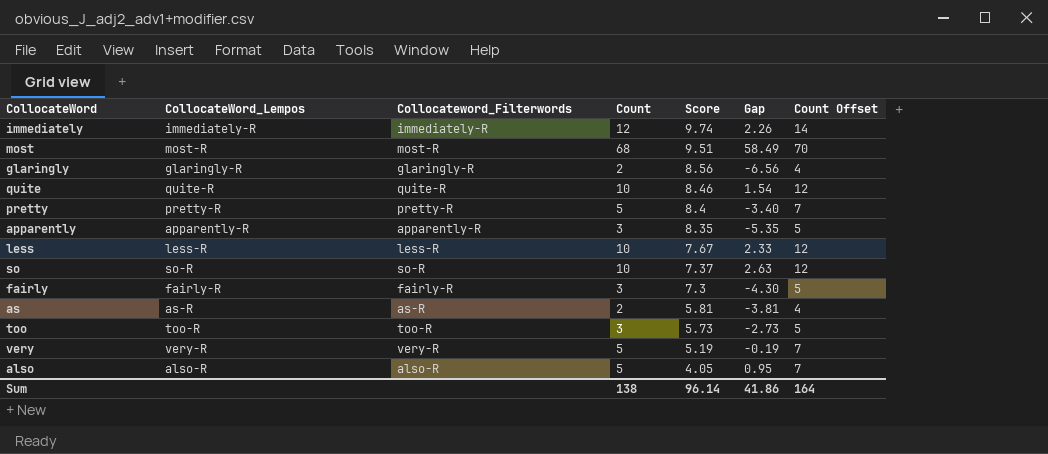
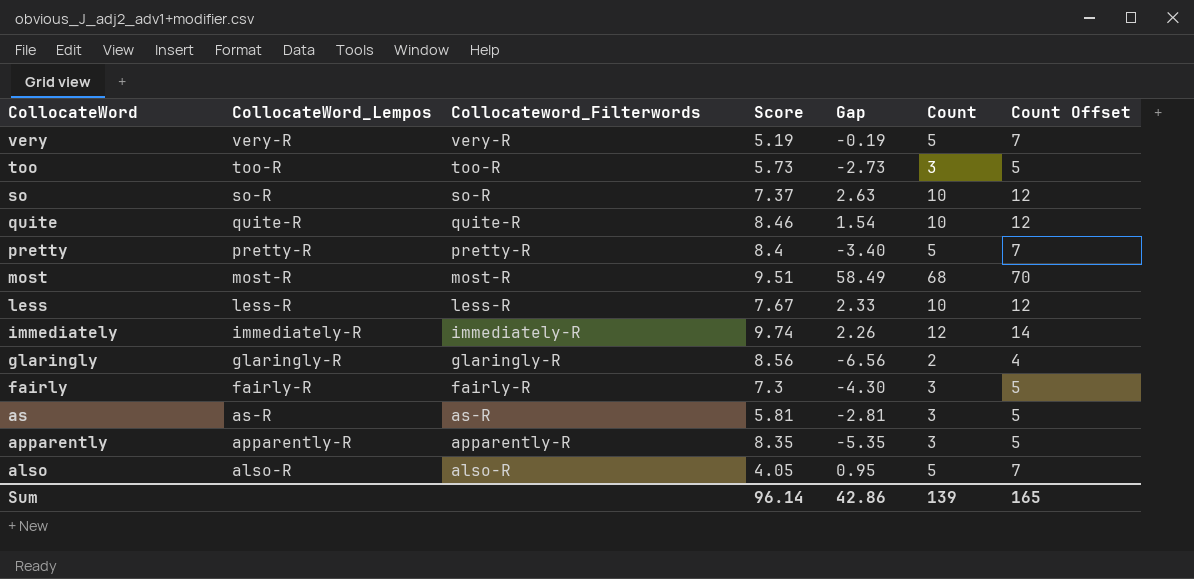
row order: Score descending -> CollocateWord descending
column Count | position: 4 -> 6
as | Gap: -3.81 -> -2.81
as | Count: 2 -> 3
as | Count Offset: 4 -> 5
Sum | Gap: 41.86 -> 42.86
Sum | Count: 138 -> 139
Sum | Count Offset: 164 -> 165

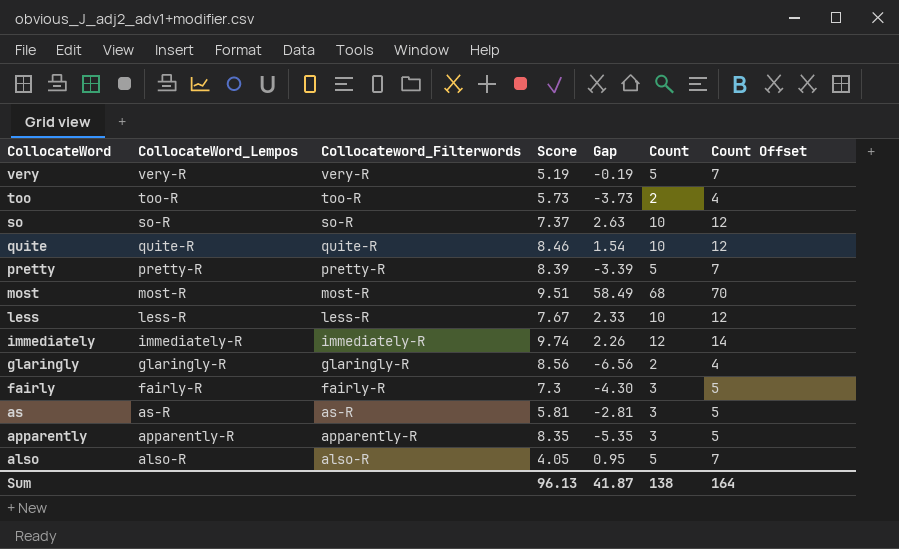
too | Gap: -2.73 -> -3.73
too | Count: 3 -> 2
too | Count Offset: 5 -> 4
pretty | Score: 8.4 -> 8.39
pretty | Gap: -3.40 -> -3.39
Sum | Score: 96.14 -> 96.13
Sum | Gap: 42.86 -> 41.87
Sum | Count: 139 -> 138
Sum | Count Offset: 165 -> 164

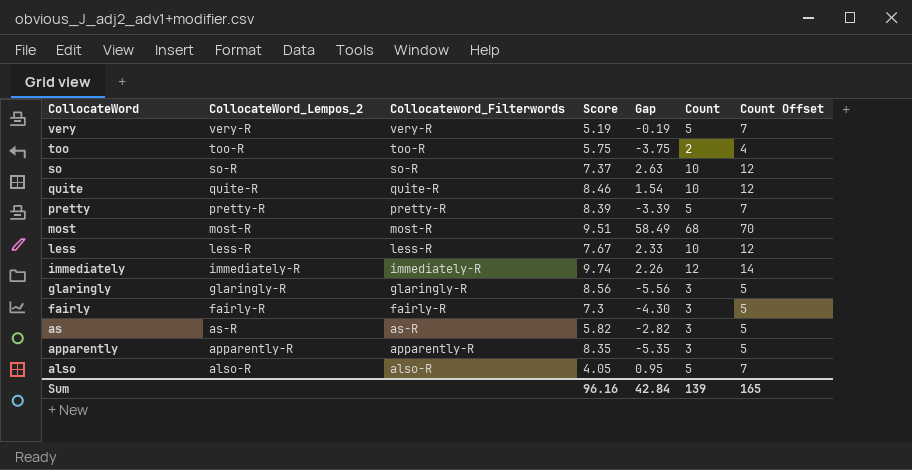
column name: CollocateWord_Lempos -> CollocateWord_Lempos_2
too | Score: 5.73 -> 5.75
too | Gap: -3.73 -> -3.75
glaringly | Gap: -6.56 -> -5.56
glaringly | Count: 2 -> 3
glaringly | Count Offset: 4 -> 5
as | Score: 5.81 -> 5.82
as | Gap: -2.81 -> -2.82
Sum | Score: 96.13 -> 96.16
Sum | Gap: 41.87 -> 42.84
Sum | Count: 138 -> 139
Sum | Count Offset: 164 -> 165

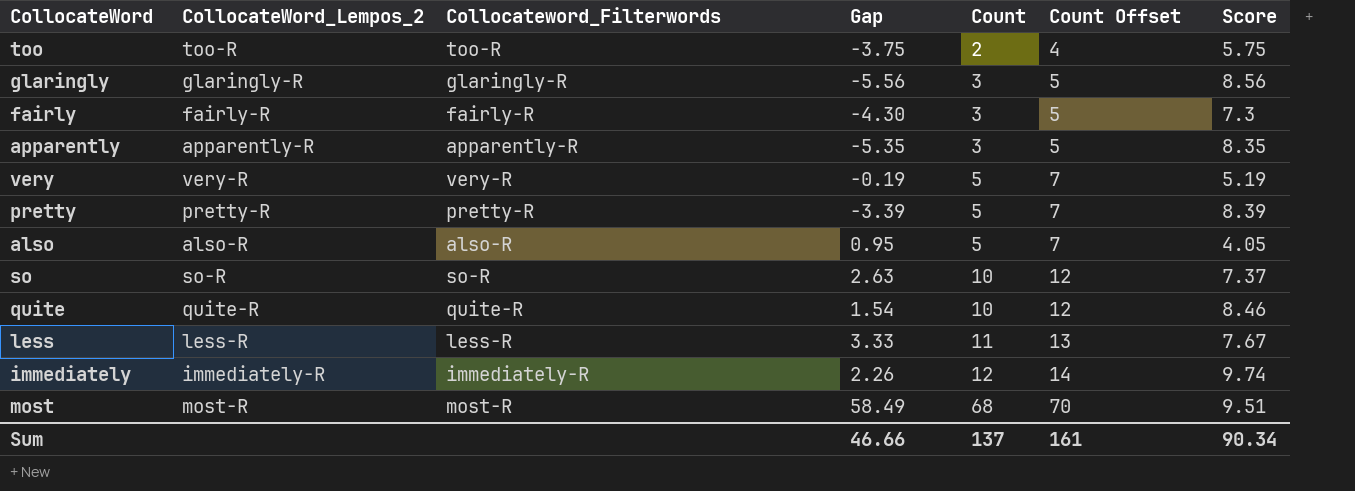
row order: CollocateWord descending -> Count ascending
column Score | position: 4 -> 7
row as: as-R | as-R | 5.82 | -2.82 | 3 | 5 -> none
less | Gap: 2.33 -> 3.33
less | Count: 10 -> 11
less | Count Offset: 12 -> 13
Sum | Gap: 42.84 -> 46.66
Sum | Count: 139 -> 137
Sum | Count Offset: 165 -> 161
Sum | Score: 96.16 -> 90.34

